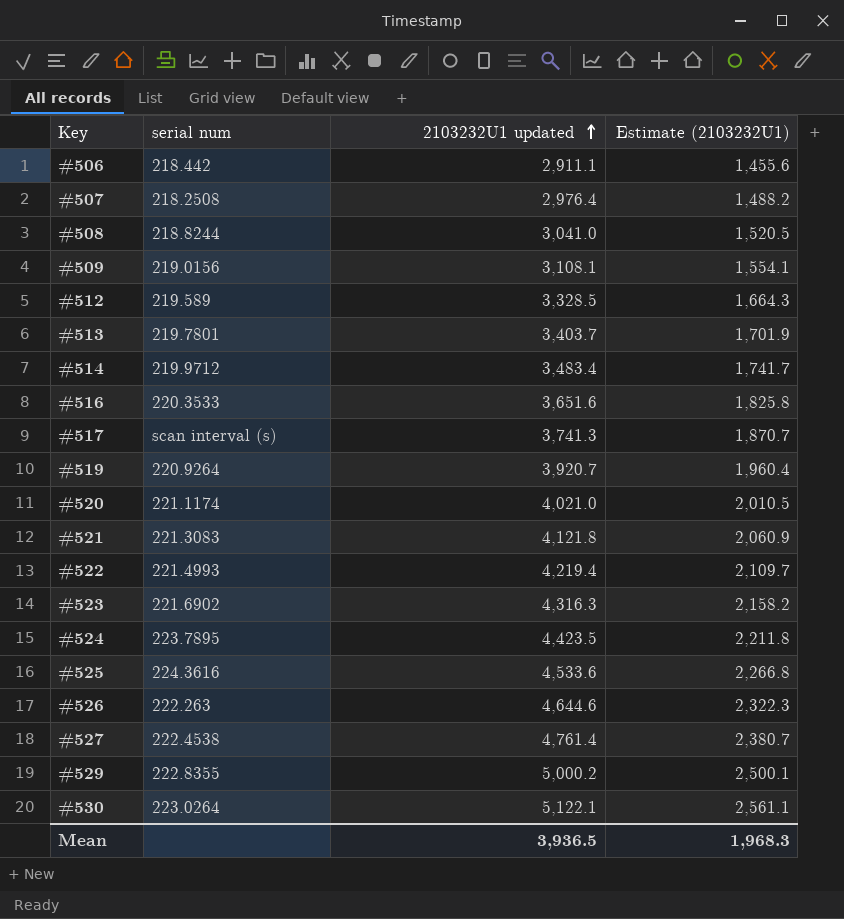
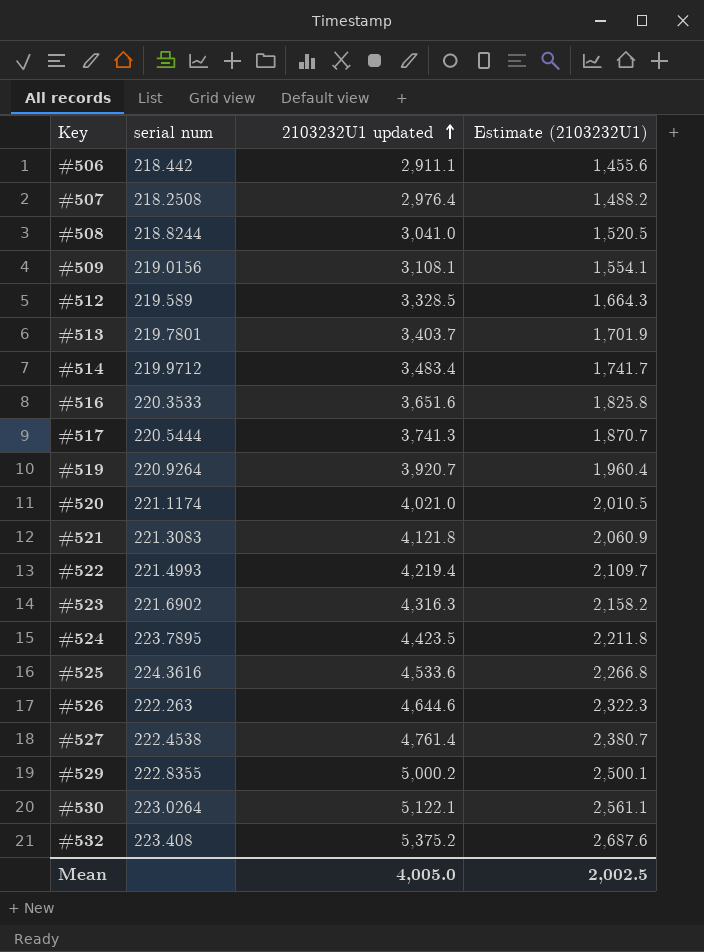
#517 | serial num: scan interval (s) -> 220.5444
row #532: none -> 223.408 | 5,375.2 | 2,687.6
Mean | 2103232U1 updated: 3,936.5 -> 4,005.0
Mean | Estimate (2103232U1): 1,968.3 -> 2,002.5

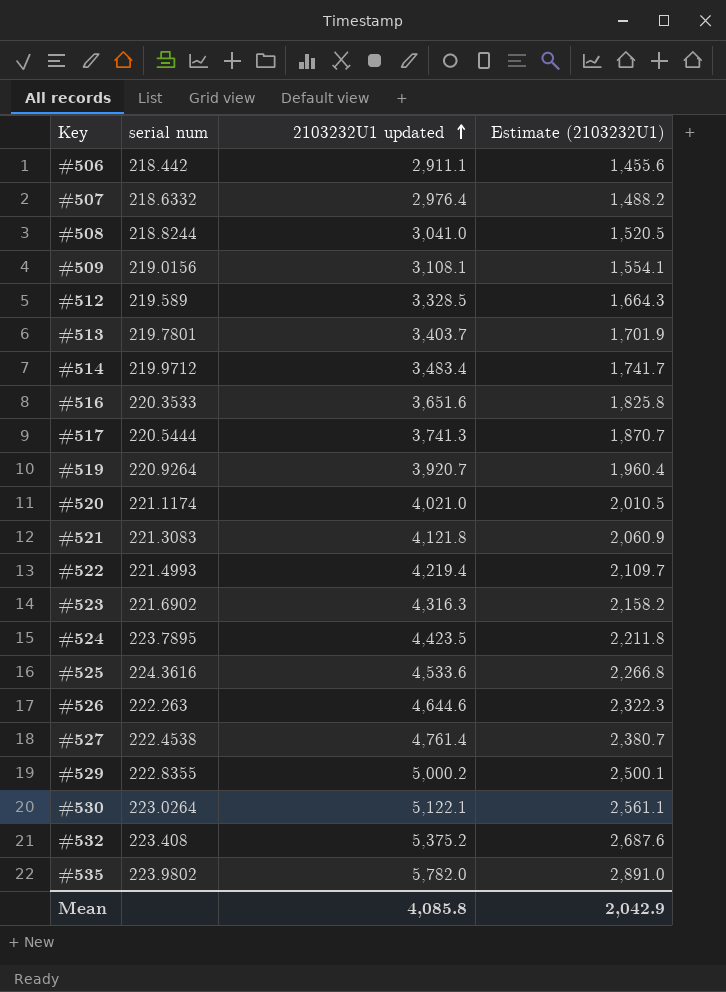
#507 | serial num: 218.2508 -> 218.6332
row #535: none -> 223.9802 | 5,782.0 | 2,891.0
Mean | 2103232U1 updated: 4,005.0 -> 4,085.8
Mean | Estimate (2103232U1): 2,002.5 -> 2,042.9

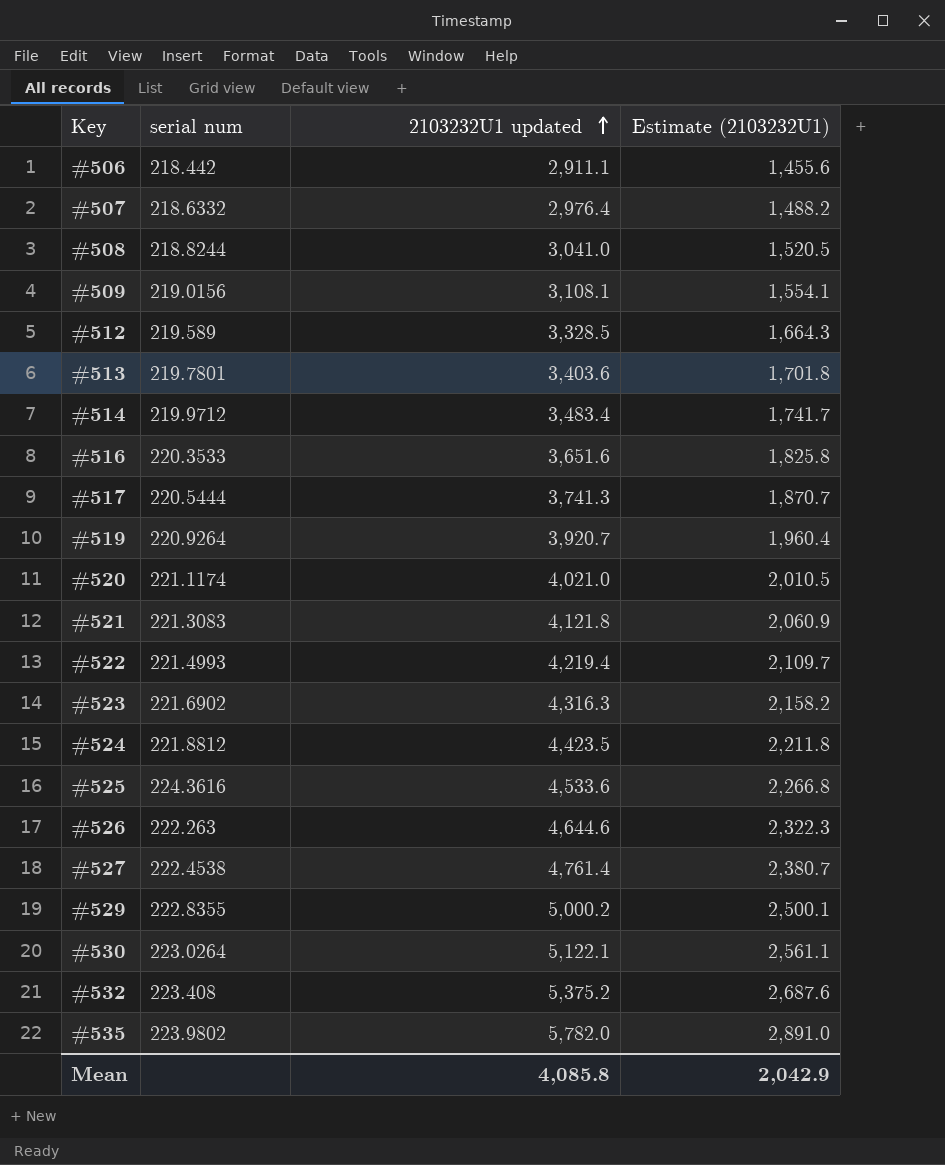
#513 | 2103232U1 updated: 3,403.7 -> 3,403.6
#513 | Estimate (2103232U1): 1,701.9 -> 1,701.8
#524 | serial num: 223.7895 -> 221.8812

